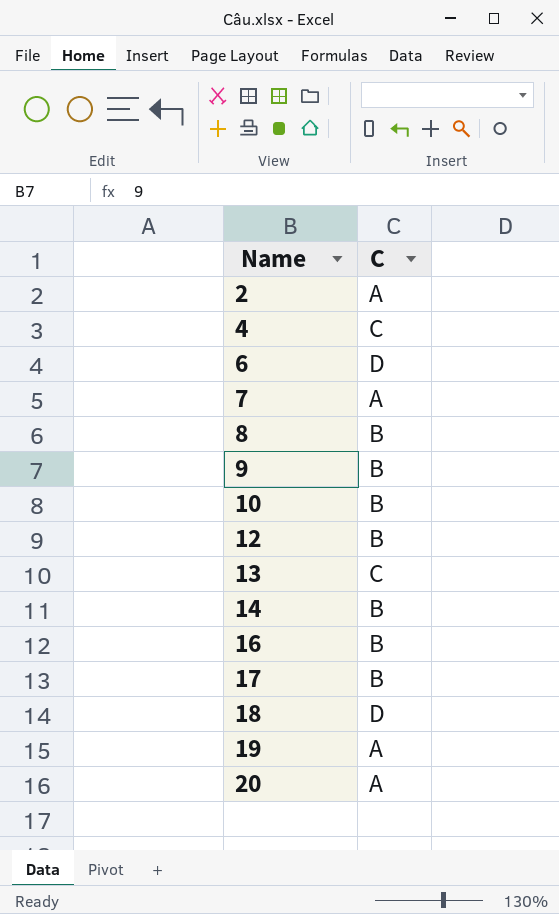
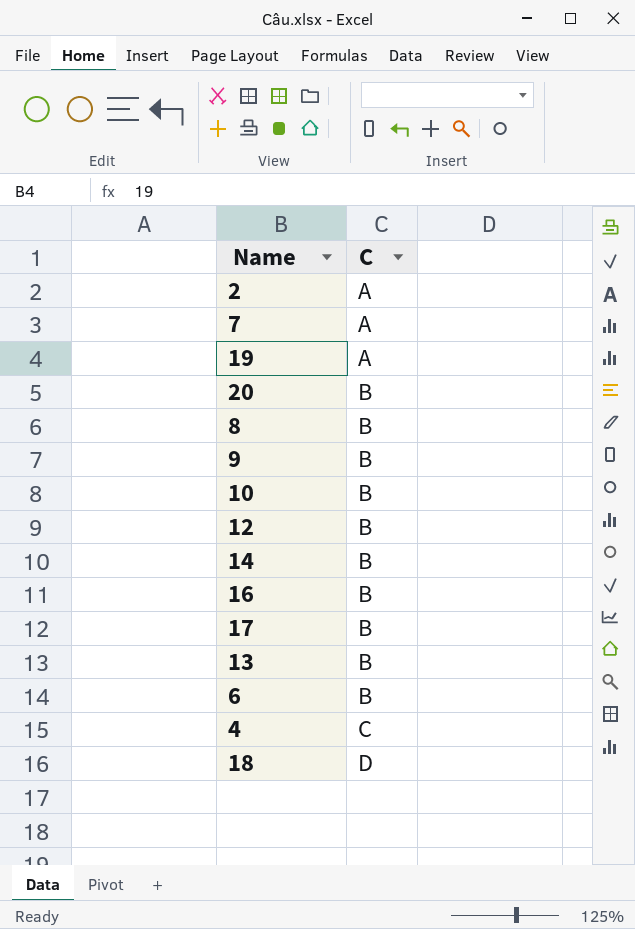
row order: Name ascending -> C ascending
20 | C: A -> B
13 | C: C -> B
6 | C: D -> B

